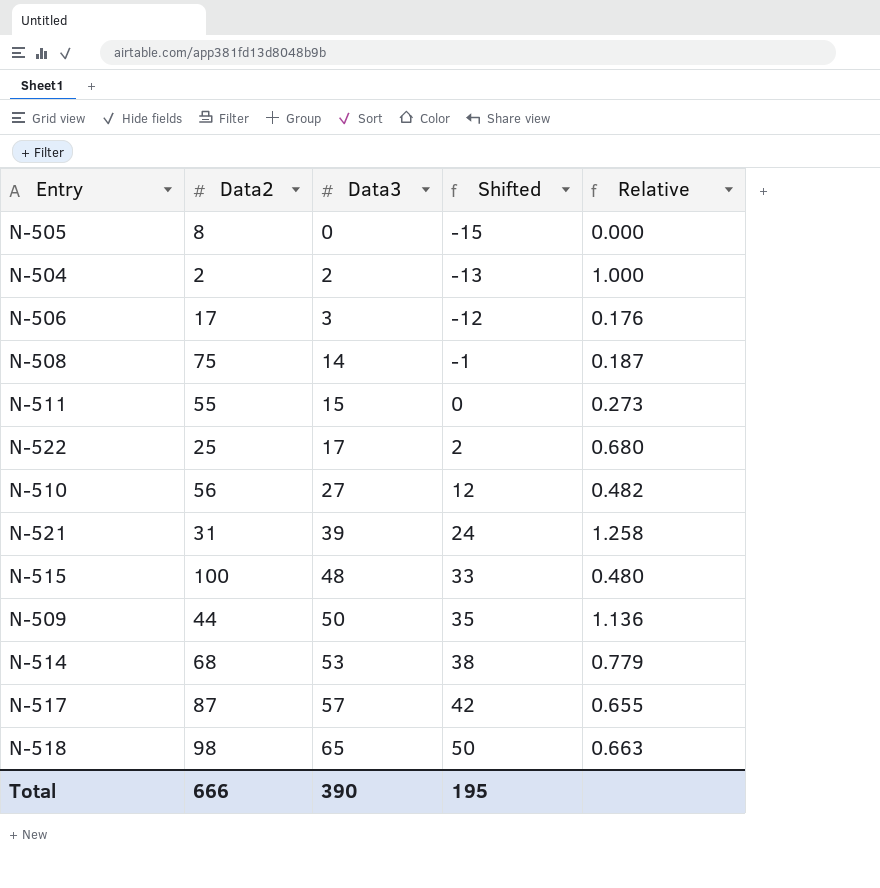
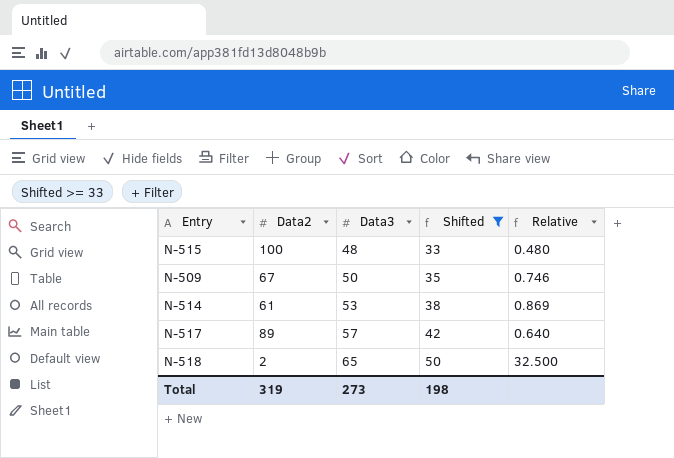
filter: none -> Shifted >= 33
N-509 | Data2: 44 -> 67
N-509 | Relative: 1.136 -> 0.746
N-514 | Data2: 68 -> 61
N-514 | Relative: 0.779 -> 0.869
N-517 | Data2: 87 -> 89
N-517 | Relative: 0.655 -> 0.640
N-518 | Data2: 98 -> 2
N-518 | Relative: 0.663 -> 32.500
Total | Data2: 666 -> 319
Total | Data3: 390 -> 273
Total | Shifted: 195 -> 198

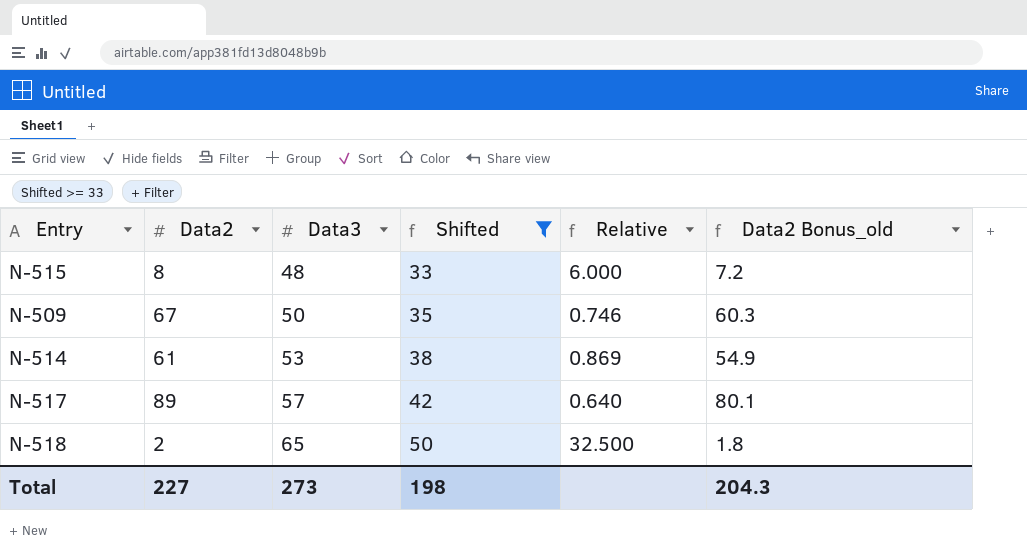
column Data2 Bonus_old | formula: none -> [Data2] * 0.9
N-515 | Data2: 100 -> 8
N-515 | Relative: 0.480 -> 6.000
Total | Data2: 319 -> 227

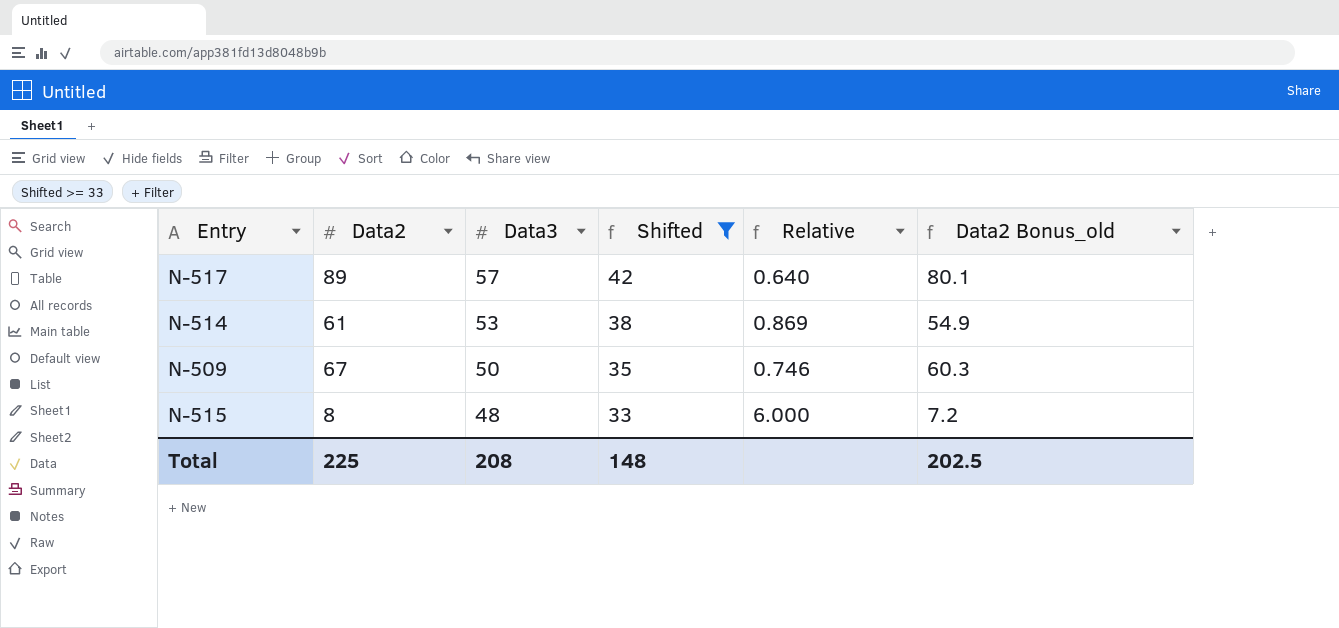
row order: Data3 ascending -> Data3 descending
row N-518: 2 | 65 | 50 | 32.500 | 1.8 -> none
Total | Data2: 227 -> 225
Total | Data3: 273 -> 208
Total | Shifted: 198 -> 148
Total | Data2 Bonus_old: 204.3 -> 202.5

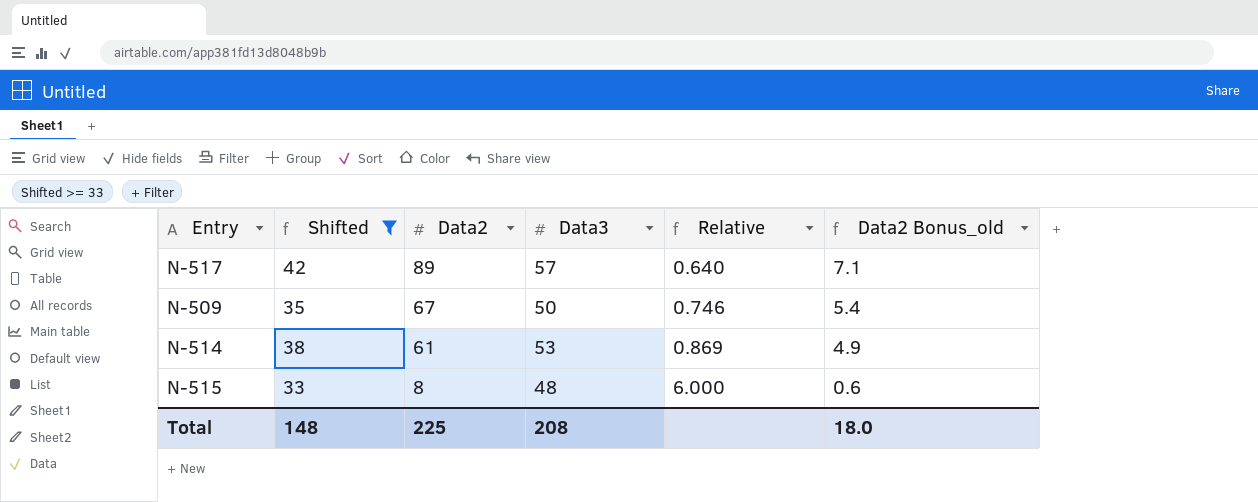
row order: Data3 descending -> Data2 descending
column Shifted | position: 4 -> 2
column Data2 Bonus_old | formula: [Data2] * 0.9 -> [Data2] * 0.08
Total | Data2 Bonus_old: 202.5 -> 18.0

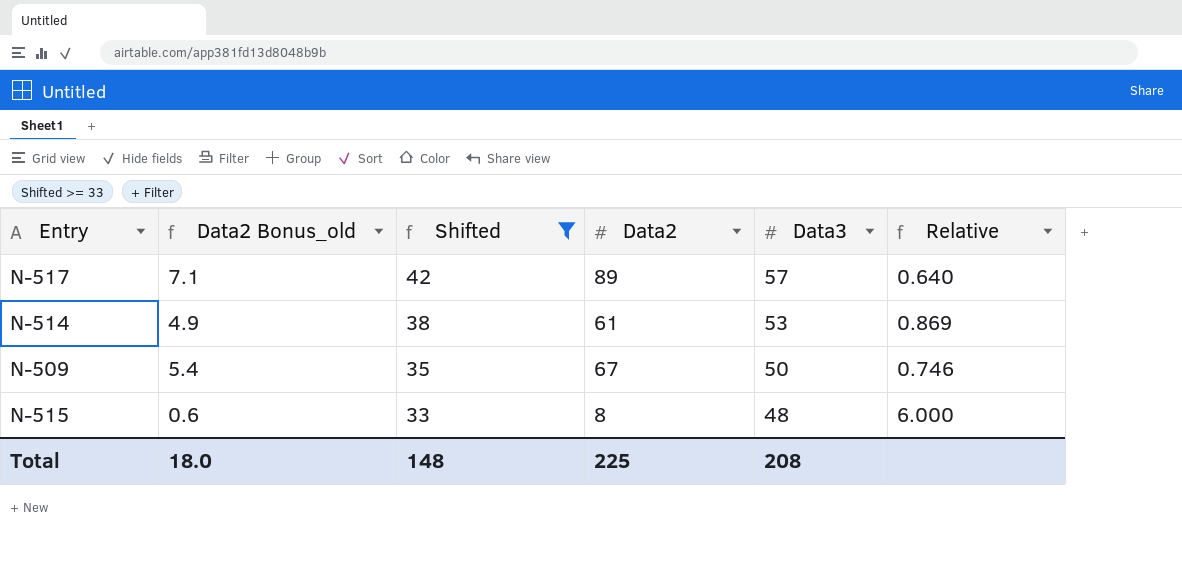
row order: Data2 descending -> Shifted descending
column Data2 Bonus_old | position: 6 -> 2

